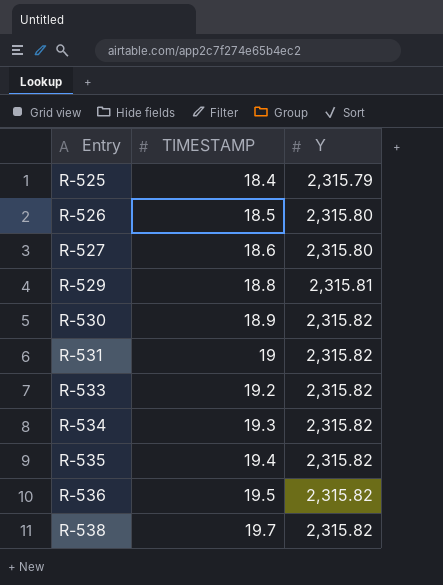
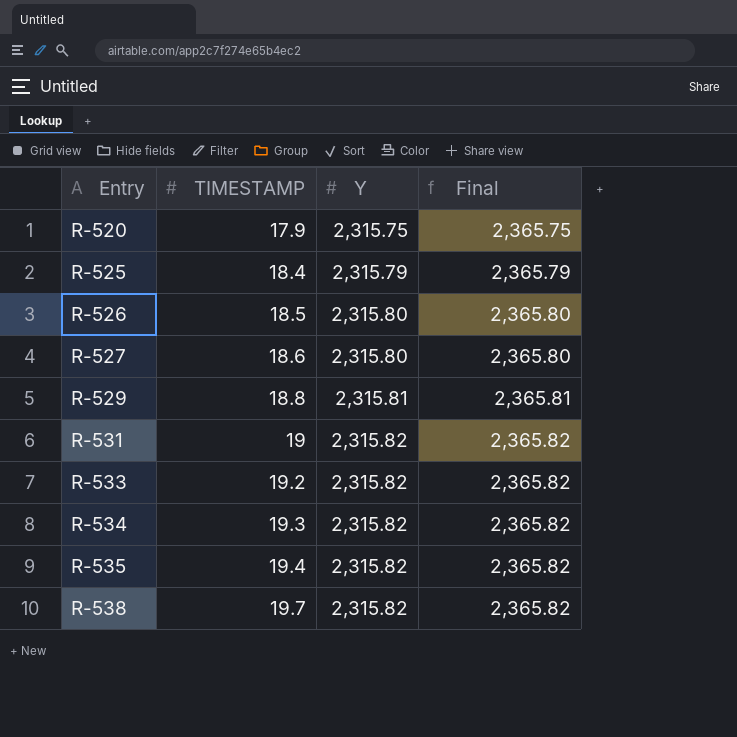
column Final | formula: none -> [Y] + 50
row R-530: 18.9 | 2,315.82 -> none
row R-536: 19.5 | 2,315.82 -> none
row R-520: none -> 17.9 | 2,315.75 | 2,365.75

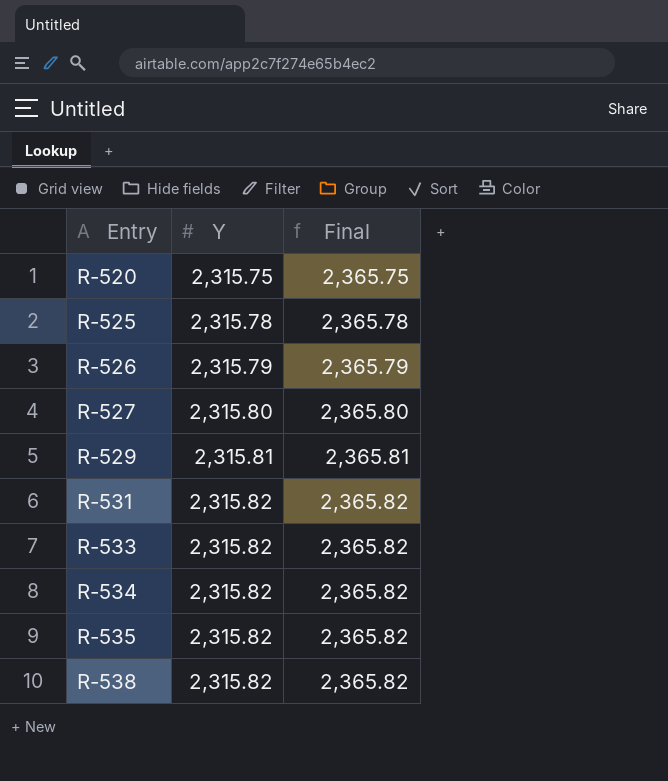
column TIMESTAMP | position: 2 -> none
R-525 | Y: 2,315.79 -> 2,315.78
R-525 | Final: 2,365.79 -> 2,365.78
R-526 | Y: 2,315.80 -> 2,315.79
R-526 | Final: 2,365.80 -> 2,365.79

